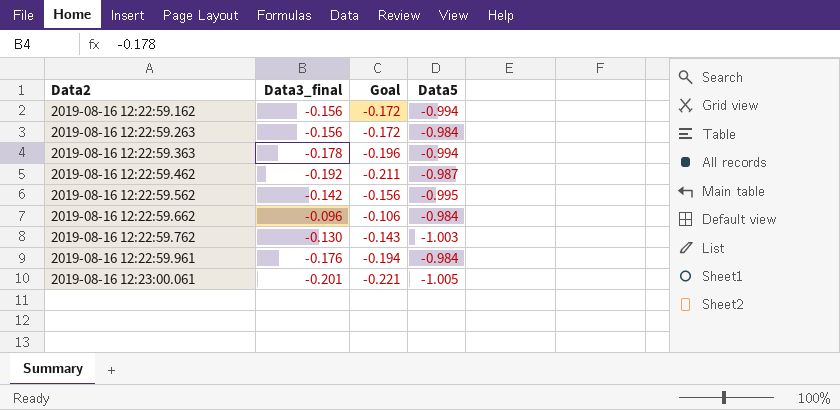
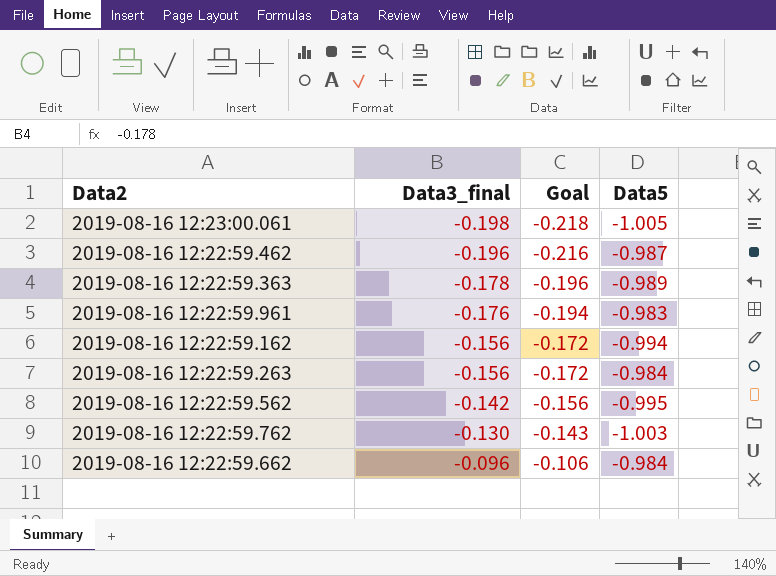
row order: Data2 ascending -> Data3_final ascending
2019-08-16 12:23:00.061 | Data3_final: -0.201 -> -0.198
2019-08-16 12:23:00.061 | Goal: -0.221 -> -0.218
2019-08-16 12:22:59.462 | Data3_final: -0.192 -> -0.196
2019-08-16 12:22:59.462 | Goal: -0.211 -> -0.216
2019-08-16 12:22:59.363 | Data5: -0.994 -> -0.989
2019-08-16 12:22:59.961 | Data5: -0.984 -> -0.983

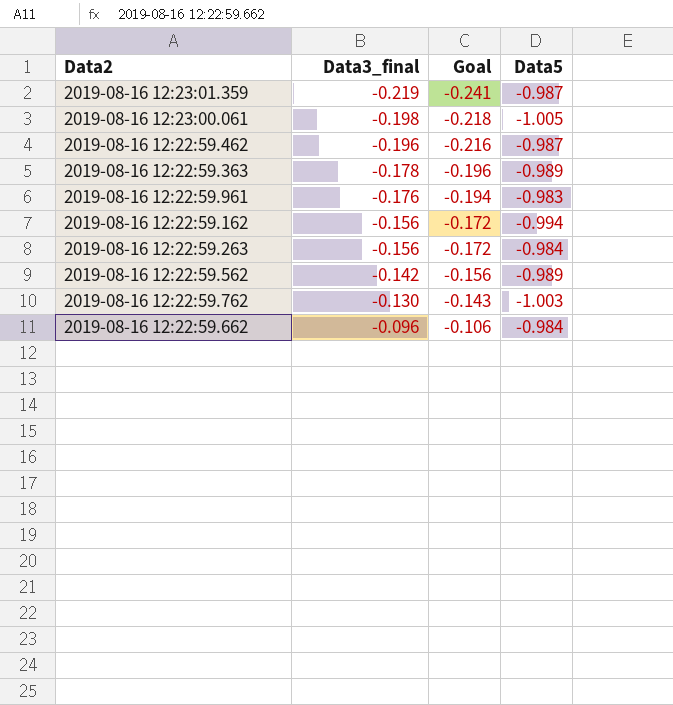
row 2019-08-16 12:23:01.359: none -> -0.219 | -0.241 | -0.987
2019-08-16 12:22:59.562 | Data5: -0.995 -> -0.989

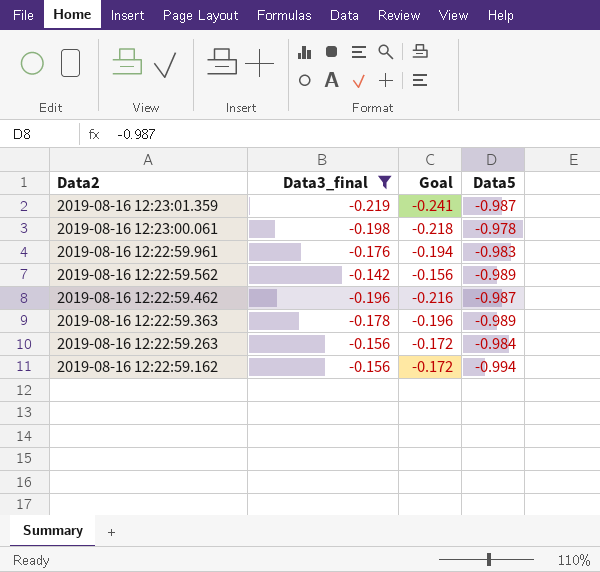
filter: none -> Data3_final <= -0.142
row order: Data3_final ascending -> Data2 descending
2019-08-16 12:23:00.061 | Data5: -1.005 -> -0.978

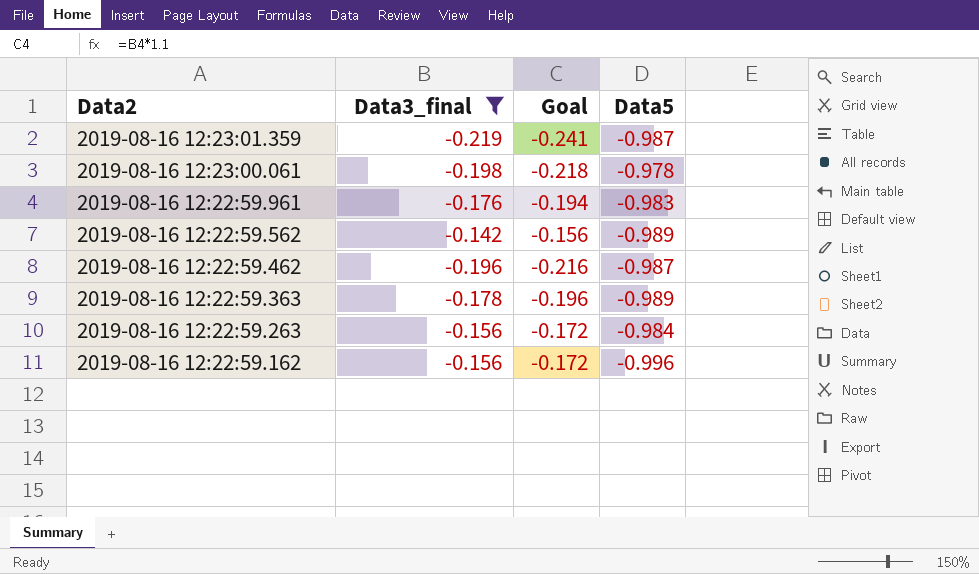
2019-08-16 12:22:59.162 | Data5: -0.994 -> -0.996

